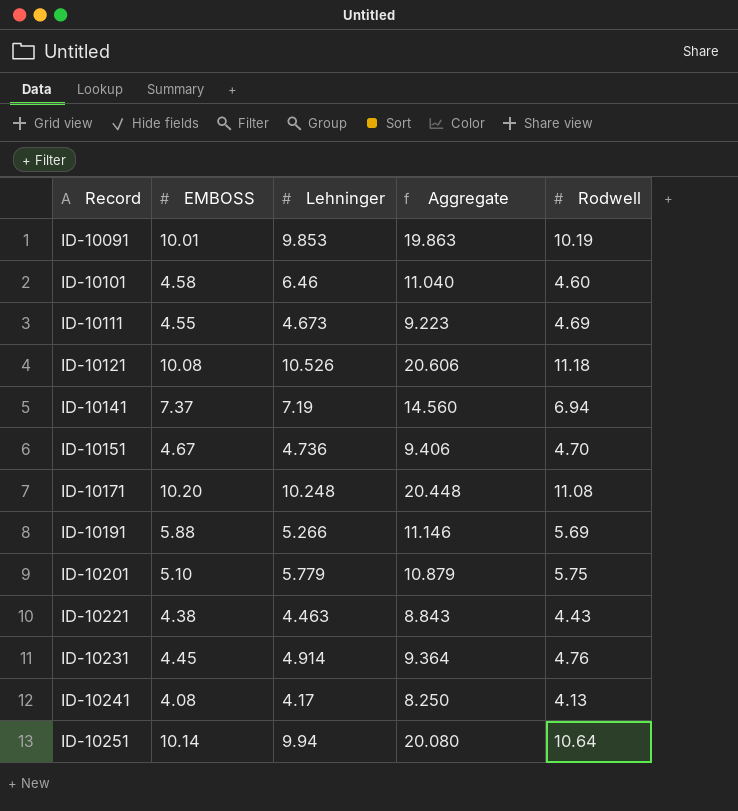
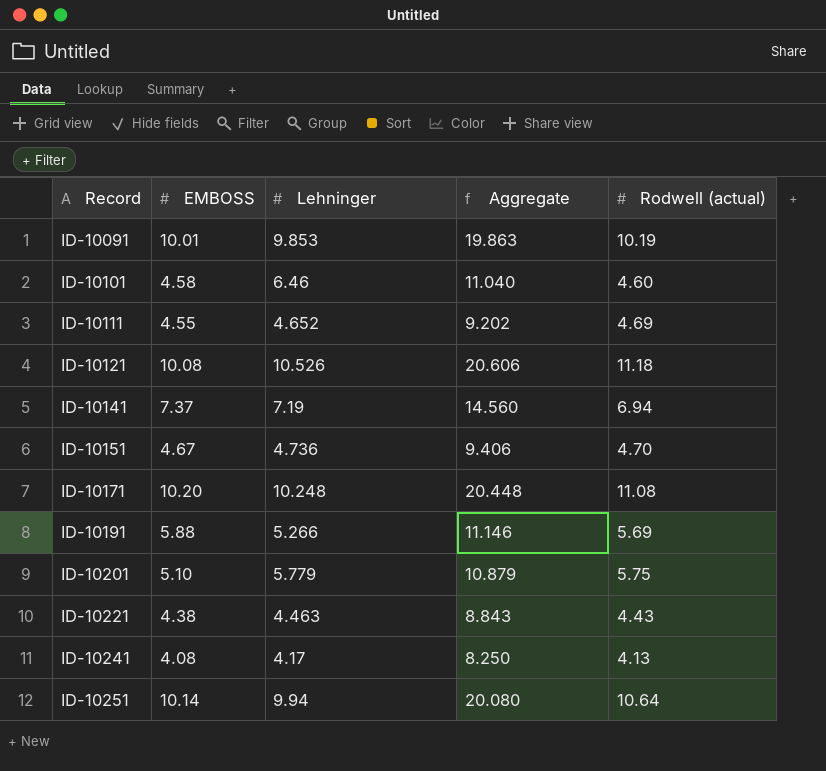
column name: Rodwell -> Rodwell (actual)
row ID-10231: 4.45 | 4.914 | 9.364 | 4.76 -> none
ID-10111 | Lehninger: 4.673 -> 4.652
ID-10111 | Aggregate: 9.223 -> 9.202

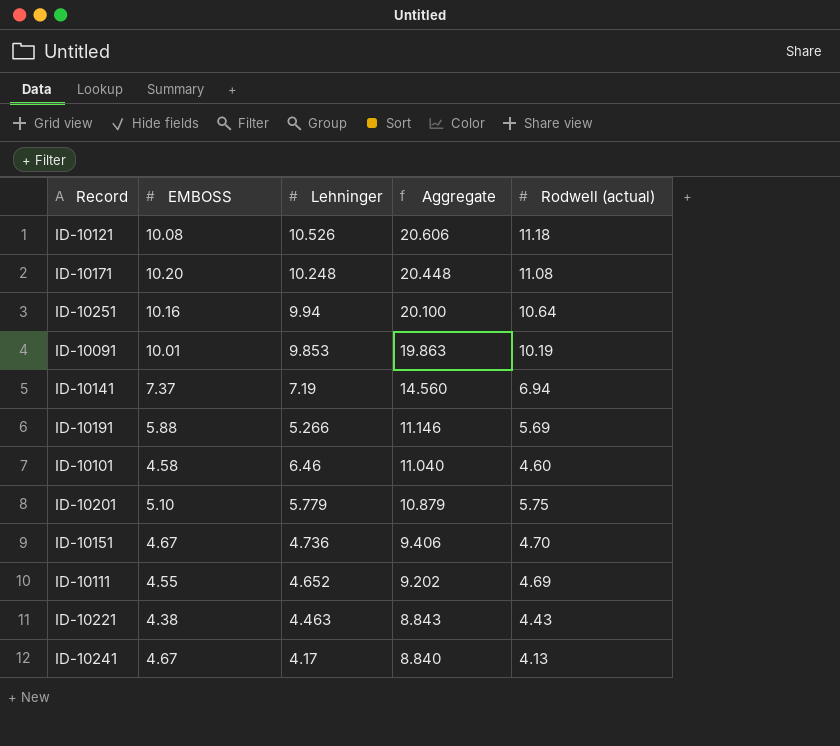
row order: Record ascending -> Aggregate descending
ID-10251 | EMBOSS: 10.14 -> 10.16
ID-10251 | Aggregate: 20.080 -> 20.100
ID-10241 | EMBOSS: 4.08 -> 4.67
ID-10241 | Aggregate: 8.250 -> 8.840

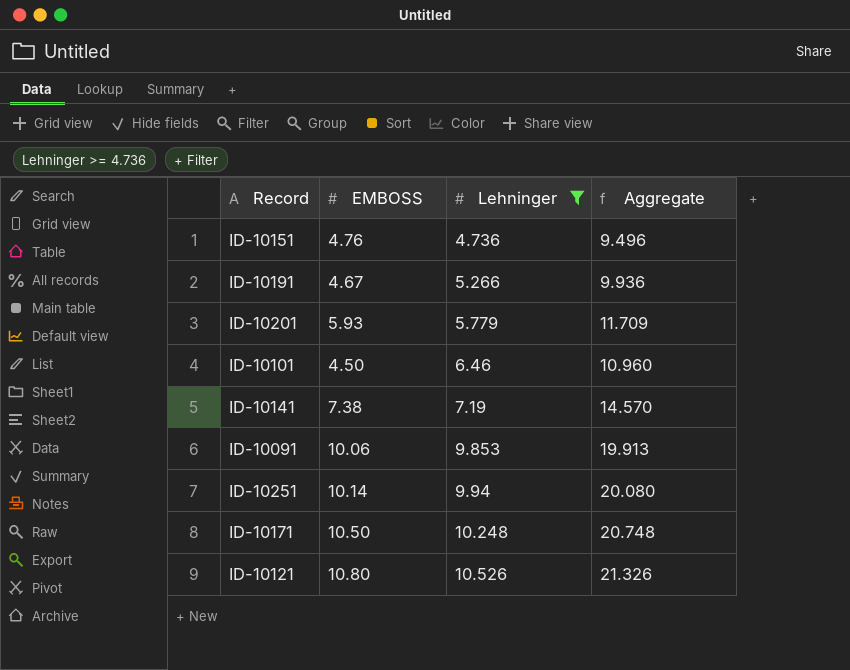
filter: none -> Lehninger >= 4.736
row order: Aggregate descending -> Lehninger ascending
column Rodwell (actual) | position: 5 -> none
ID-10151 | EMBOSS: 4.67 -> 4.76
ID-10151 | Aggregate: 9.406 -> 9.496
ID-10191 | EMBOSS: 5.88 -> 4.67
ID-10191 | Aggregate: 11.146 -> 9.936
ID-10201 | EMBOSS: 5.10 -> 5.93
ID-10201 | Aggregate: 10.879 -> 11.709
ID-10101 | EMBOSS: 4.58 -> 4.50
ID-10101 | Aggregate: 11.040 -> 10.960
ID-10141 | EMBOSS: 7.37 -> 7.38
ID-10141 | Aggregate: 14.560 -> 14.570
ID-10091 | EMBOSS: 10.01 -> 10.06
ID-10091 | Aggregate: 19.863 -> 19.913
ID-10251 | EMBOSS: 10.16 -> 10.14
ID-10251 | Aggregate: 20.100 -> 20.080
ID-10171 | EMBOSS: 10.20 -> 10.50
ID-10171 | Aggregate: 20.448 -> 20.748
ID-10121 | EMBOSS: 10.08 -> 10.80
ID-10121 | Aggregate: 20.606 -> 21.326

